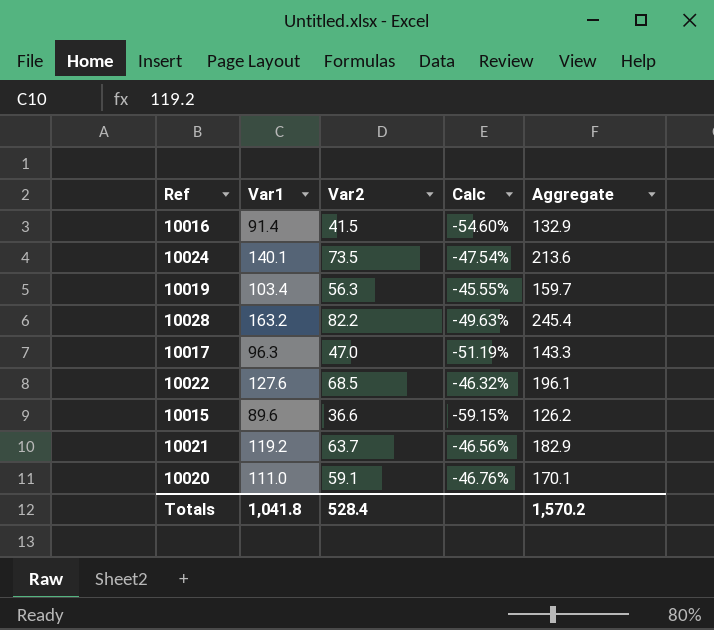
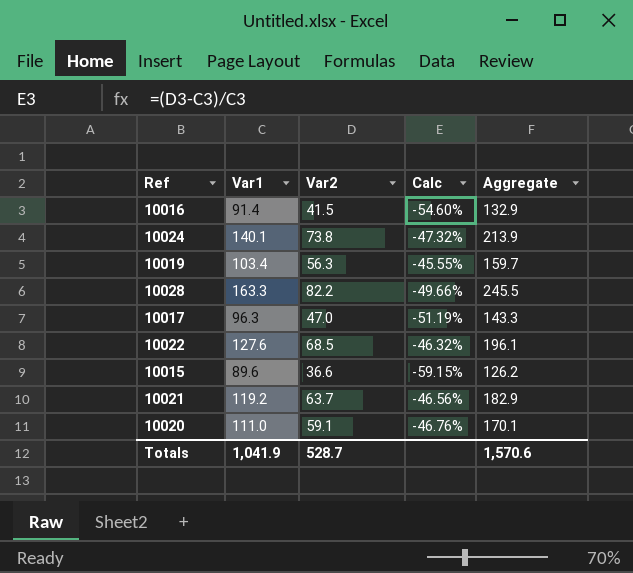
10024 | Var2: 73.5 -> 73.8
10024 | Calc: -47.54% -> -47.32%
10024 | Aggregate: 213.6 -> 213.9
10028 | Var1: 163.2 -> 163.3
10028 | Calc: -49.63% -> -49.66%
10028 | Aggregate: 245.4 -> 245.5
Totals | Var1: 1,041.8 -> 1,041.9
Totals | Var2: 528.4 -> 528.7
Totals | Aggregate: 1,570.2 -> 1,570.6

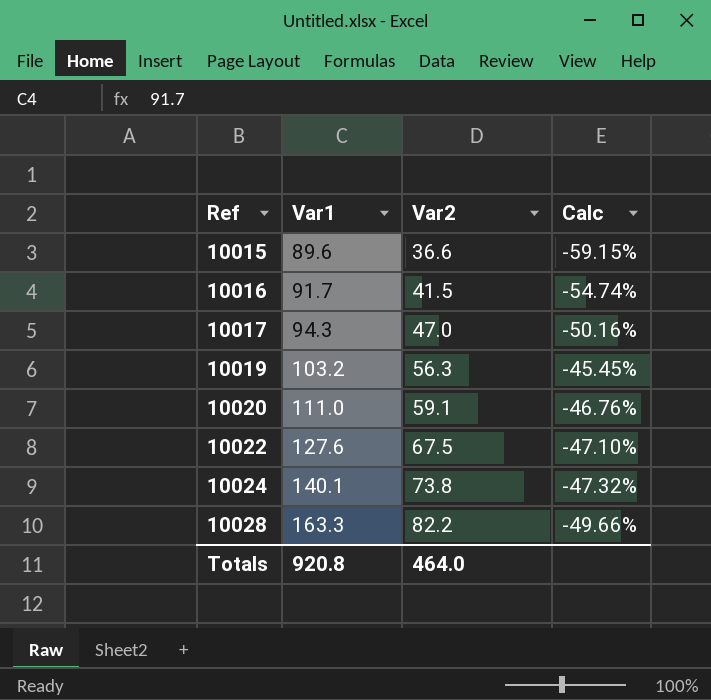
row order: none -> Ref ascending
column Aggregate | formula: [Var1] + [Var2] -> none
row 10021: 119.2 | 63.7 | -46.56% | 182.9 -> none
10016 | Var1: 91.4 -> 91.7
10016 | Calc: -54.60% -> -54.74%
10017 | Var1: 96.3 -> 94.3
10017 | Calc: -51.19% -> -50.16%
10019 | Var1: 103.4 -> 103.2
10019 | Calc: -45.55% -> -45.45%
10022 | Var2: 68.5 -> 67.5
10022 | Calc: -46.32% -> -47.10%
Totals | Var1: 1,041.9 -> 920.8
Totals | Var2: 528.7 -> 464.0

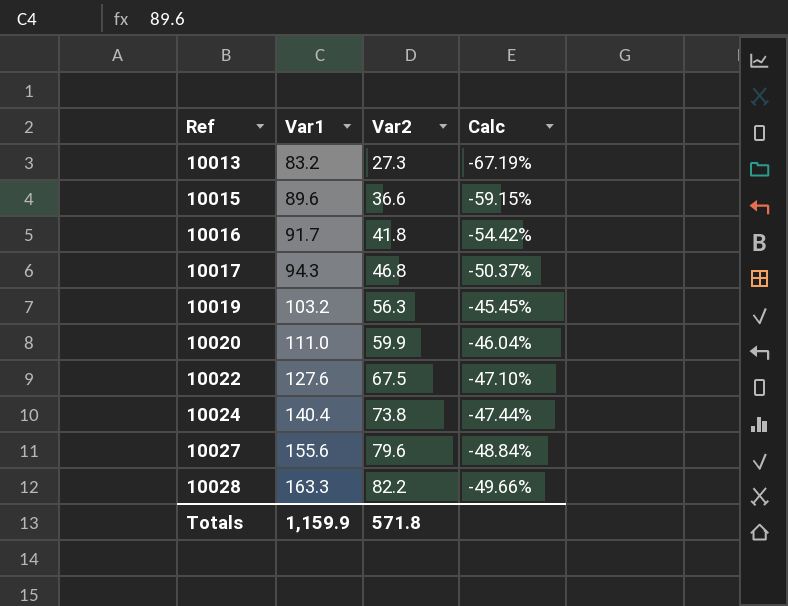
row 10013: none -> 83.2 | 27.3 | -67.19%
10016 | Var2: 41.5 -> 41.8
10016 | Calc: -54.74% -> -54.42%
10017 | Var2: 47.0 -> 46.8
10017 | Calc: -50.16% -> -50.37%
10020 | Var2: 59.1 -> 59.9
10020 | Calc: -46.76% -> -46.04%
10024 | Var1: 140.1 -> 140.4
10024 | Calc: -47.32% -> -47.44%
row 10027: none -> 155.6 | 79.6 | -48.84%
Totals | Var1: 920.8 -> 1,159.9
Totals | Var2: 464.0 -> 571.8

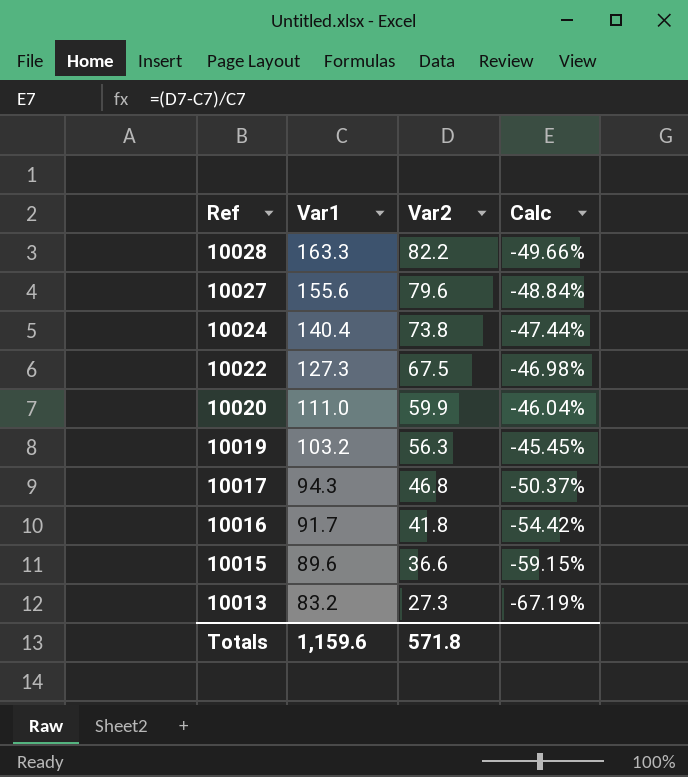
row order: Ref ascending -> Ref descending
10022 | Var1: 127.6 -> 127.3
10022 | Calc: -47.10% -> -46.98%
Totals | Var1: 1,159.9 -> 1,159.6

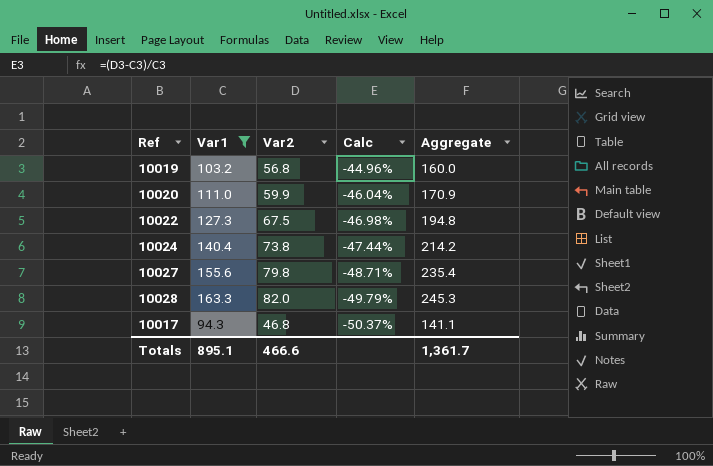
filter: none -> Var1 >= 94.3
row order: Ref descending -> Calc descending
column Aggregate | formula: none -> [Var1] + [Var2]
10019 | Var2: 56.3 -> 56.8
10019 | Calc: -45.45% -> -44.96%
10027 | Var2: 79.6 -> 79.8
10027 | Calc: -48.84% -> -48.71%
10028 | Var2: 82.2 -> 82.0
10028 | Calc: -49.66% -> -49.79%
Totals | Var1: 1,159.6 -> 895.1
Totals | Var2: 571.8 -> 466.6

